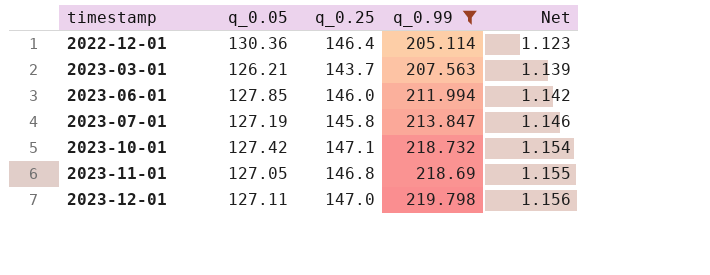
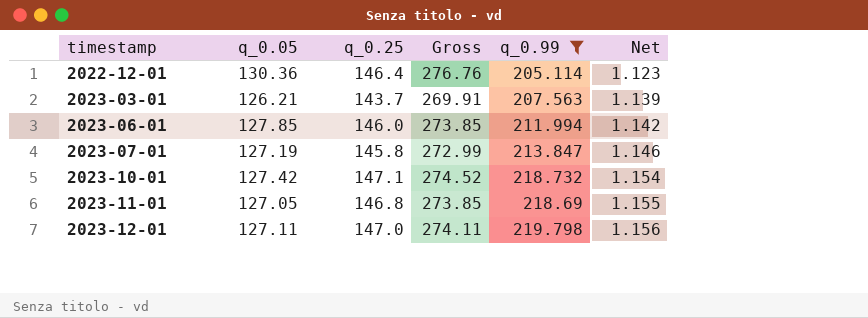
column Gross | formula: none -> [q_0.05] + [q_0.25]

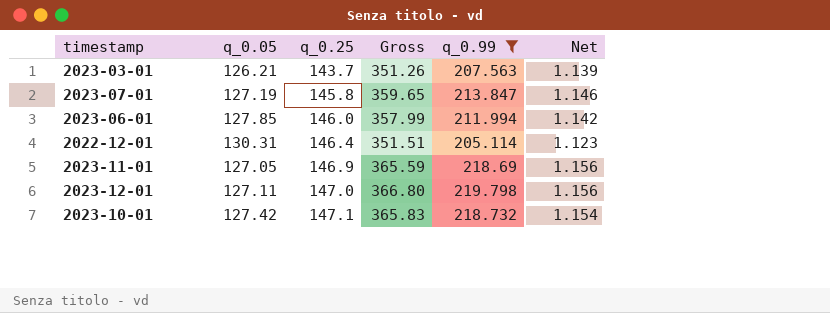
row order: timestamp ascending -> q_0.25 ascending
column Gross | formula: [q_0.05] + [q_0.25] -> [q_0.25] + [q_0.99]
2022-12-01 | q_0.05: 130.36 -> 130.31
2023-11-01 | q_0.25: 146.8 -> 146.9
2023-11-01 | Net: 1.155 -> 1.156

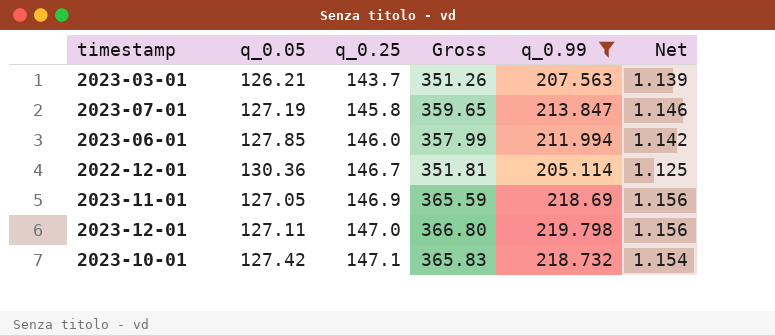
2022-12-01 | q_0.05: 130.31 -> 130.36
2022-12-01 | q_0.25: 146.4 -> 146.7
2022-12-01 | Gross: 351.51 -> 351.81
2022-12-01 | Net: 1.123 -> 1.125

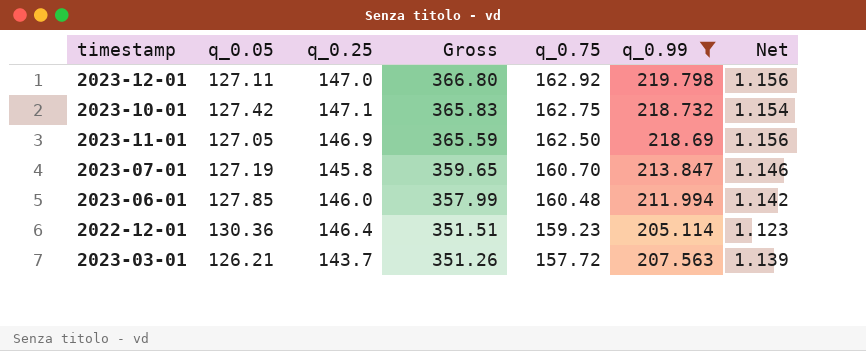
row order: q_0.25 ascending -> Gross descending
column q_0.75 | position: none -> 5
2022-12-01 | q_0.25: 146.7 -> 146.4
2022-12-01 | Gross: 351.81 -> 351.51
2022-12-01 | Net: 1.125 -> 1.123

